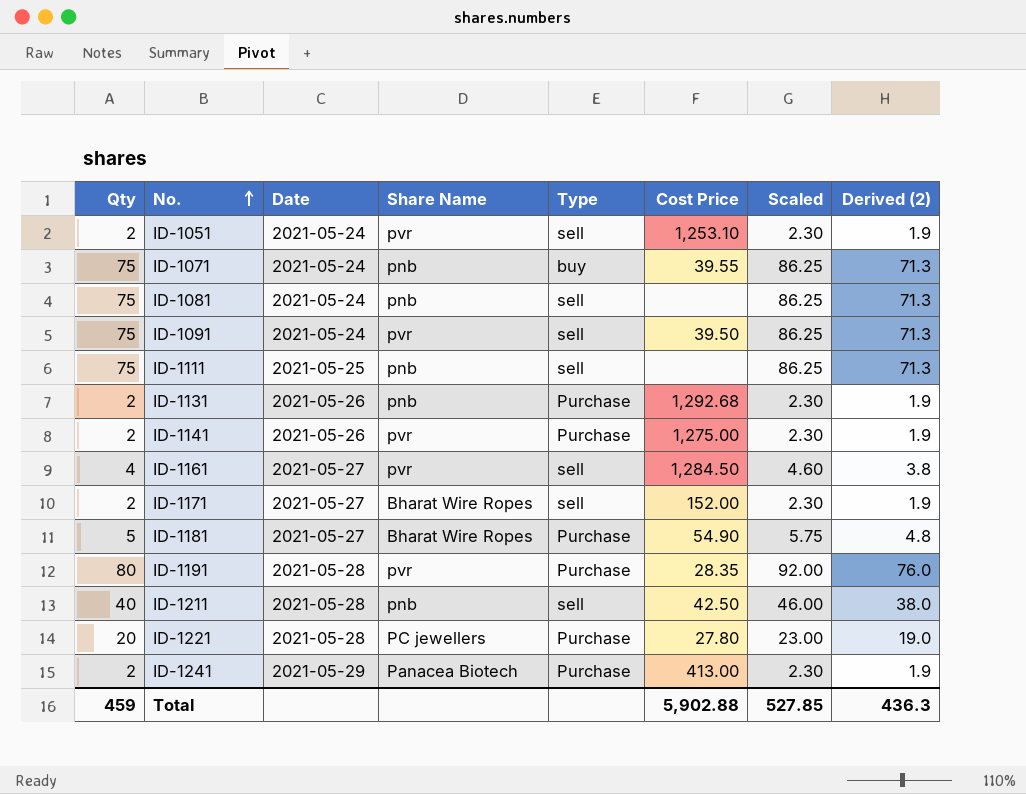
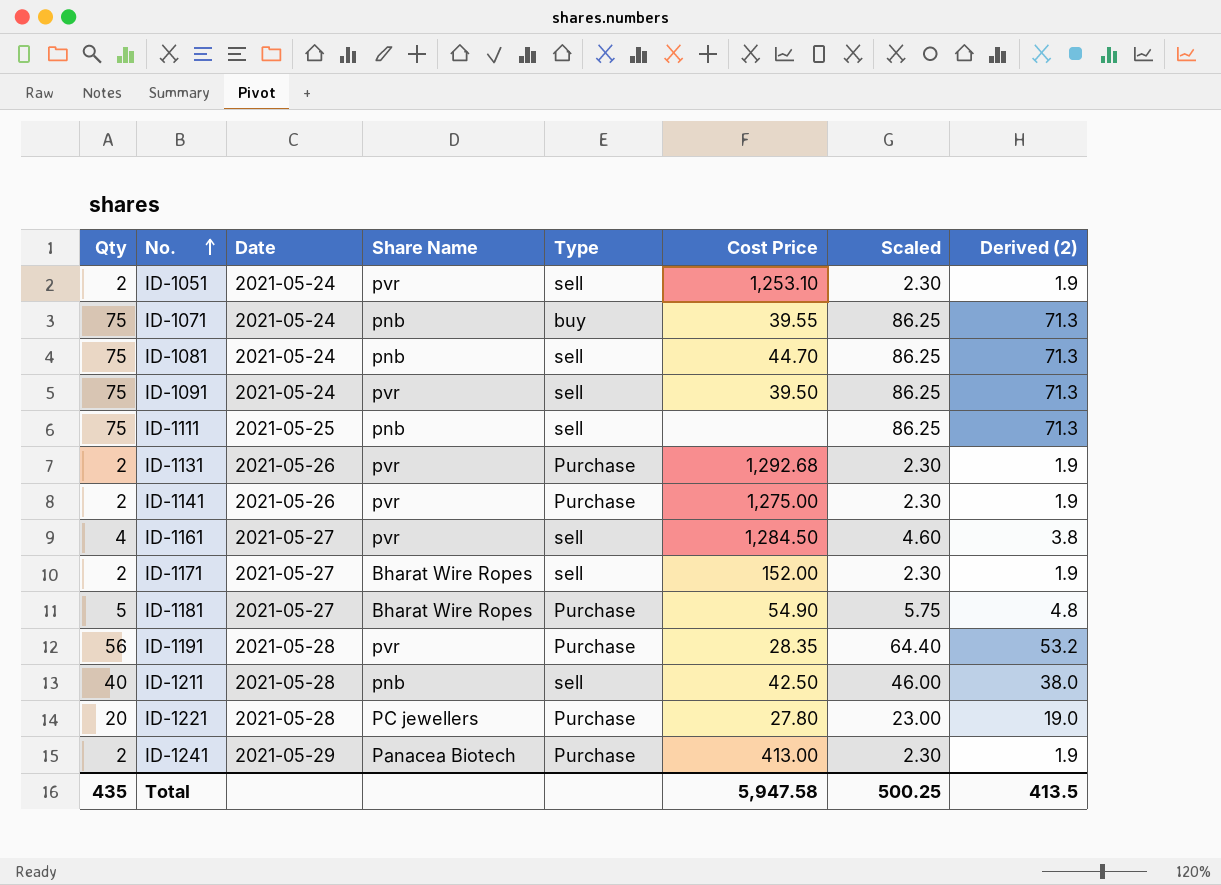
ID-1081 | Cost Price: none -> 44.70
ID-1131 | Share Name: pnb -> pvr
ID-1191 | Qty: 80 -> 56
ID-1191 | Scaled: 92.00 -> 64.40
ID-1191 | Derived (2): 76.0 -> 53.2
Total | Qty: 459 -> 435
Total | Cost Price: 5,902.88 -> 5,947.58
Total | Scaled: 527.85 -> 500.25
Total | Derived (2): 436.3 -> 413.5

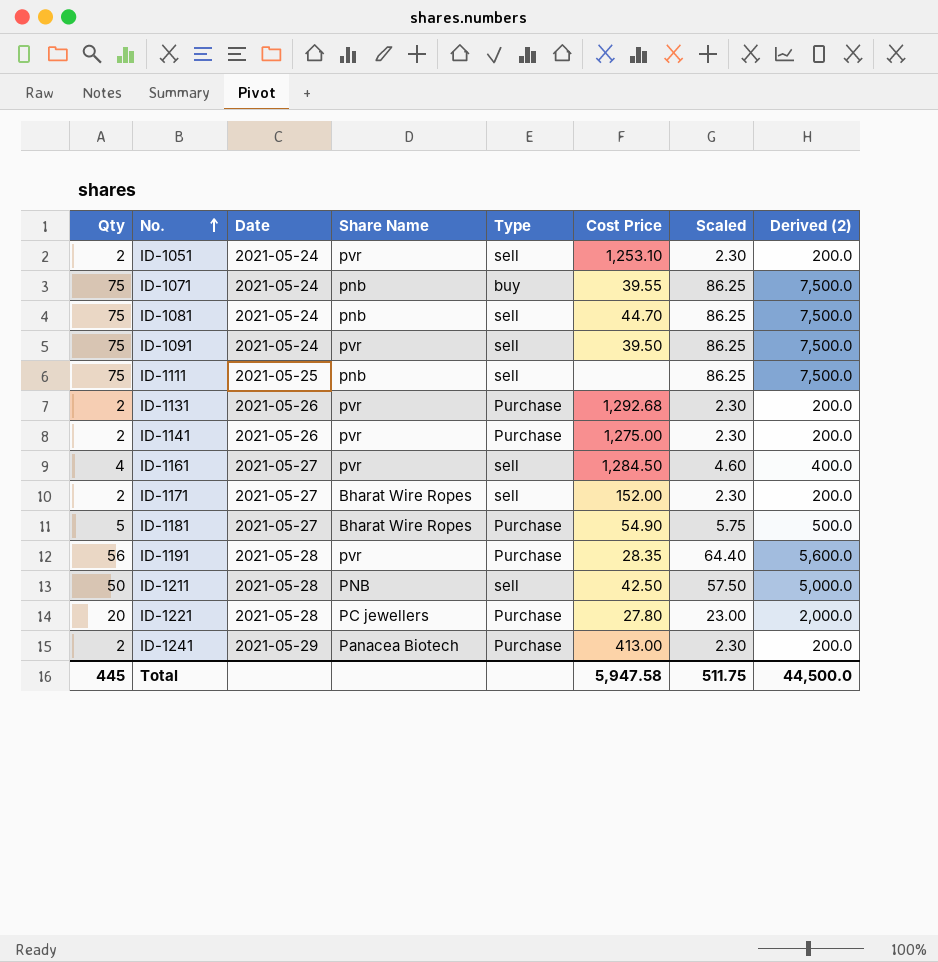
column Derived (2) | formula: [Qty] * 0.95 -> [Qty] * 100
ID-1211 | Qty: 40 -> 50
ID-1211 | Share Name: pnb -> PNB
ID-1211 | Scaled: 46.00 -> 57.50
Total | Qty: 435 -> 445
Total | Scaled: 500.25 -> 511.75
Total | Derived (2): 413.5 -> 44,500.0

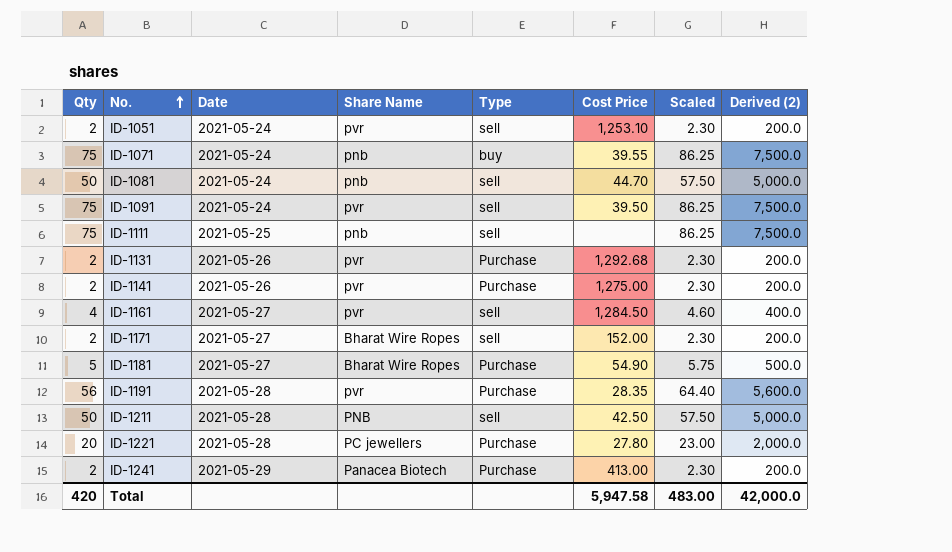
ID-1081 | Qty: 75 -> 50
ID-1081 | Scaled: 86.25 -> 57.50
ID-1081 | Derived (2): 7,500.0 -> 5,000.0
Total | Qty: 445 -> 420
Total | Scaled: 511.75 -> 483.00
Total | Derived (2): 44,500.0 -> 42,000.0

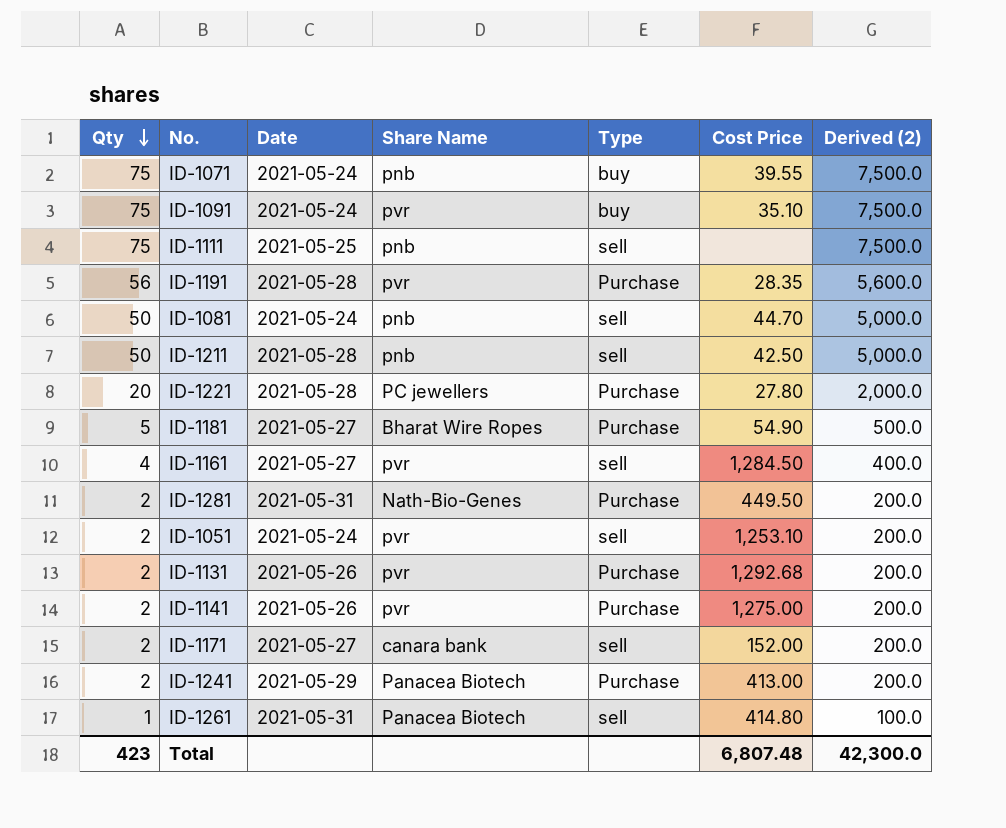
row order: No. ascending -> Qty descending
column Scaled | formula: [Qty] * 1.15 -> none
ID-1091 | Type: sell -> buy
ID-1091 | Cost Price: 39.50 -> 35.10
ID-1211 | Share Name: PNB -> pnb
row ID-1281: none -> 2 | 2021-05-31 | Nath-Bio-Genes | Purchase | 449.50 | 200.0
ID-1171 | Share Name: Bharat Wire Ropes -> canara bank
row ID-1261: none -> 1 | 2021-05-31 | Panacea Biotech | sell | 414.80 | 100.0
Total | Qty: 420 -> 423
Total | Cost Price: 5,947.58 -> 6,807.48
Total | Derived (2): 42,000.0 -> 42,300.0

